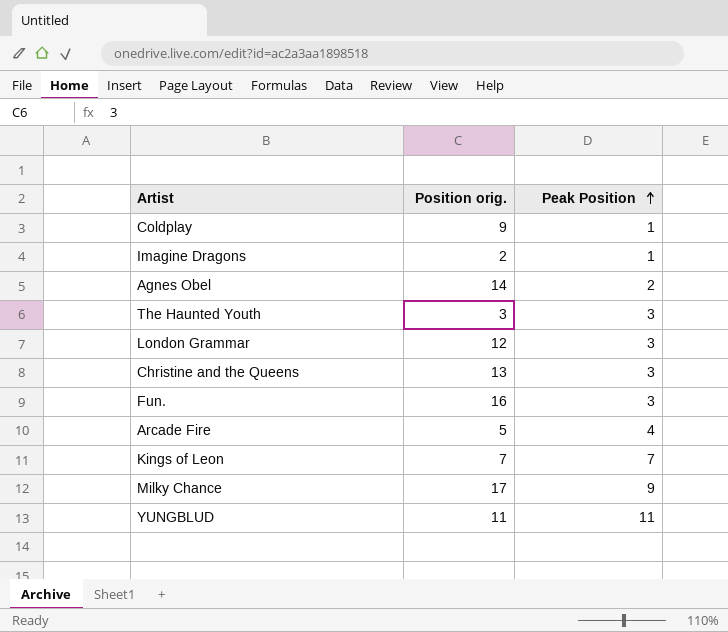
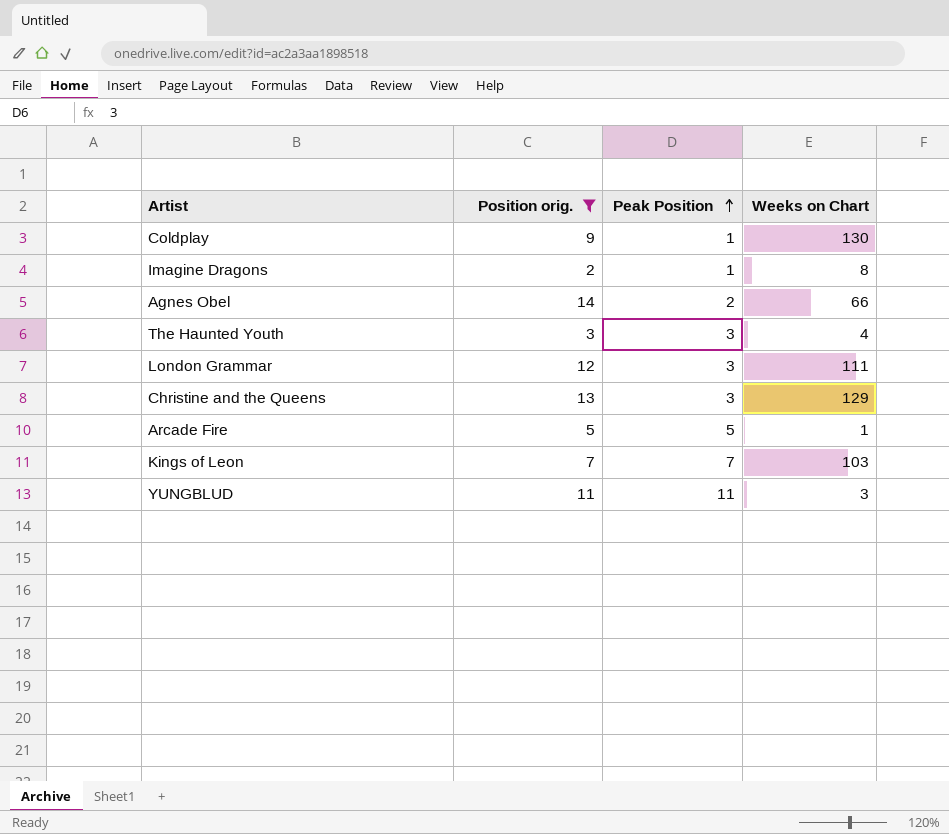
filter: none -> Position orig. <= 14
column Weeks on Chart | position: none -> 4
Arcade Fire | Peak Position: 4 -> 5

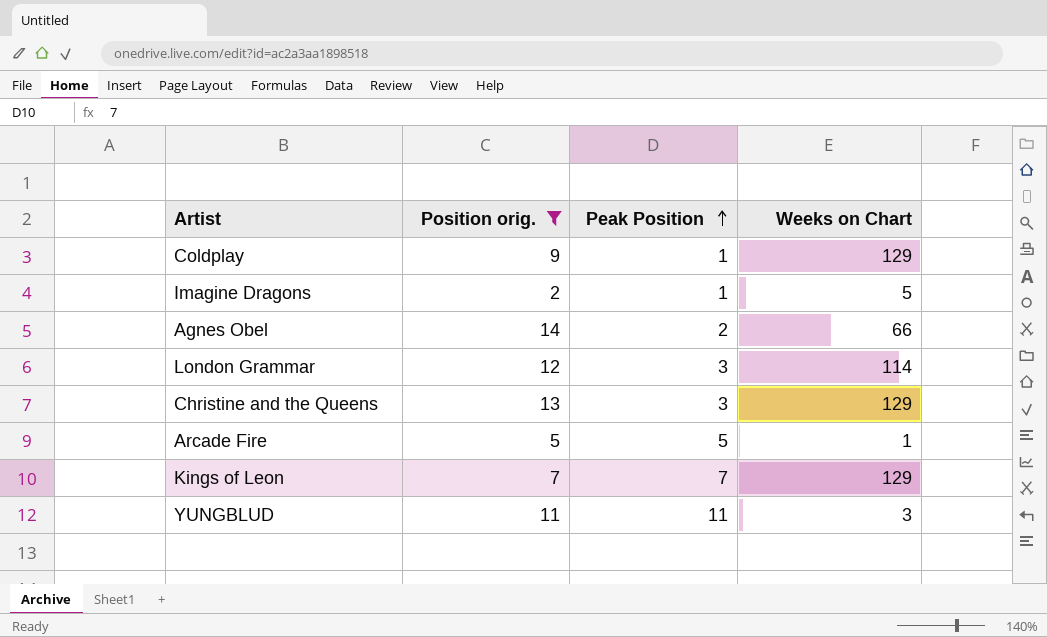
row The Haunted Youth: 3 | 3 | 4 -> none
Coldplay | Weeks on Chart: 130 -> 129
Imagine Dragons | Weeks on Chart: 8 -> 5
London Grammar | Weeks on Chart: 111 -> 114
Kings of Leon | Weeks on Chart: 103 -> 129

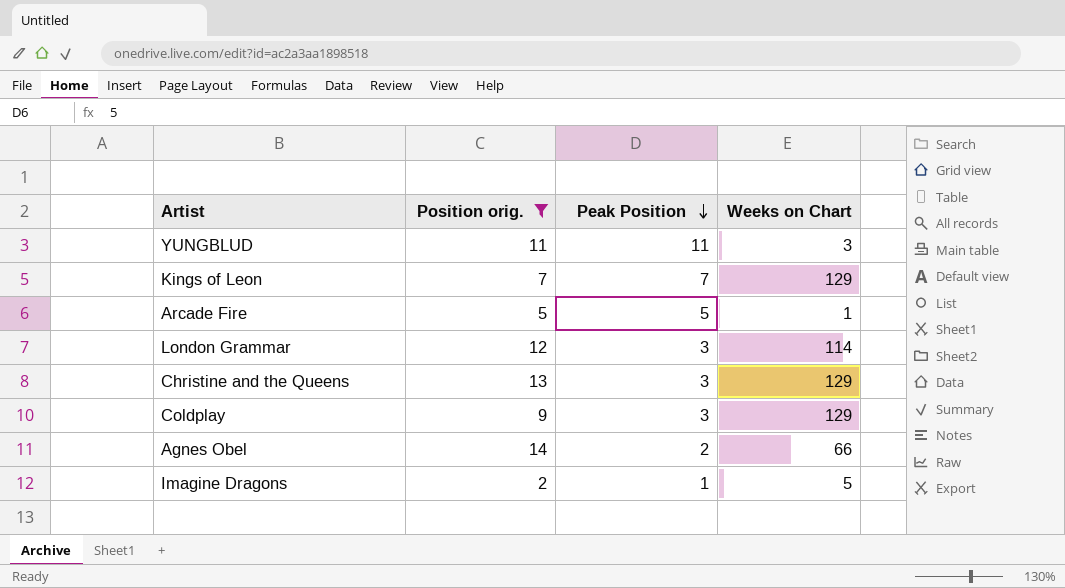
row order: Peak Position ascending -> Peak Position descending
Coldplay | Peak Position: 1 -> 3

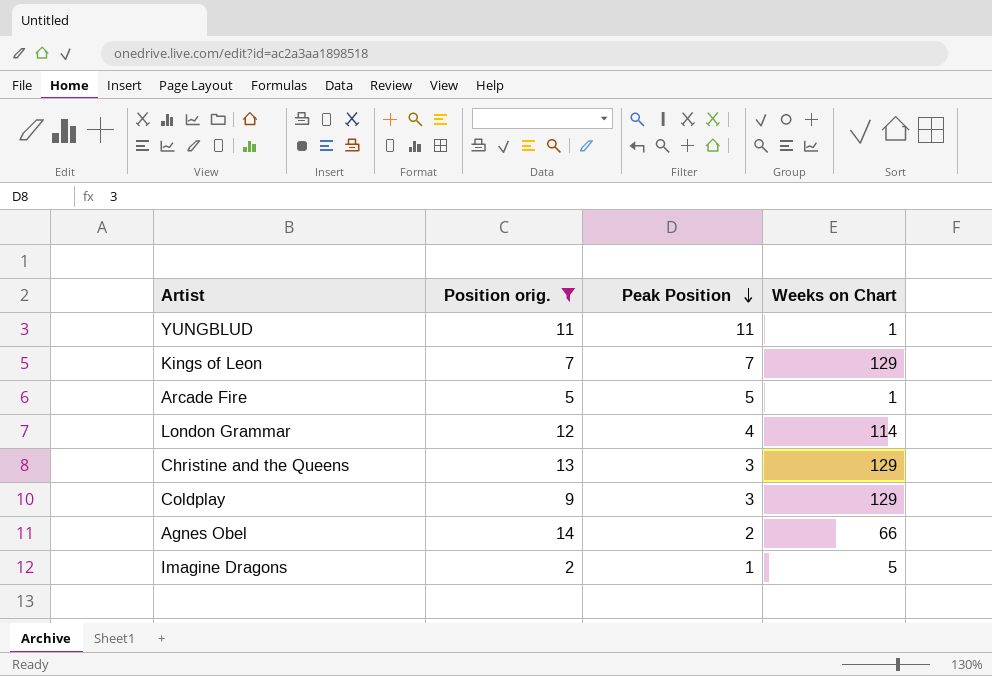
YUNGBLUD | Weeks on Chart: 3 -> 1
London Grammar | Peak Position: 3 -> 4

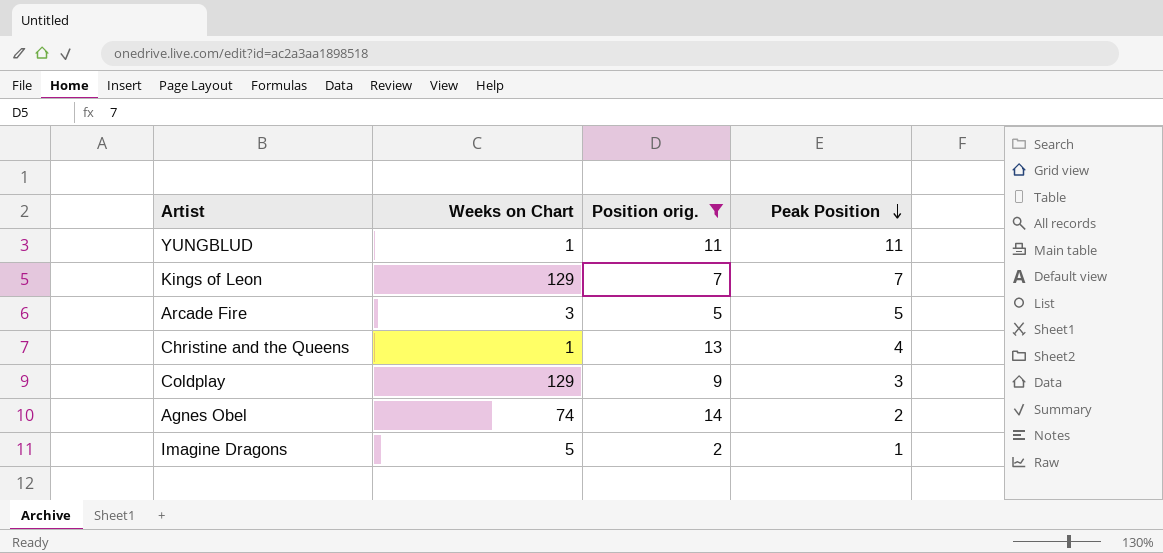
column Weeks on Chart | position: 4 -> 2
row London Grammar: 12 | 4 | 114 -> none
Arcade Fire | Weeks on Chart: 1 -> 3
Christine and the Queens | Weeks on Chart: 129 -> 1
Christine and the Queens | Peak Position: 3 -> 4
Agnes Obel | Weeks on Chart: 66 -> 74

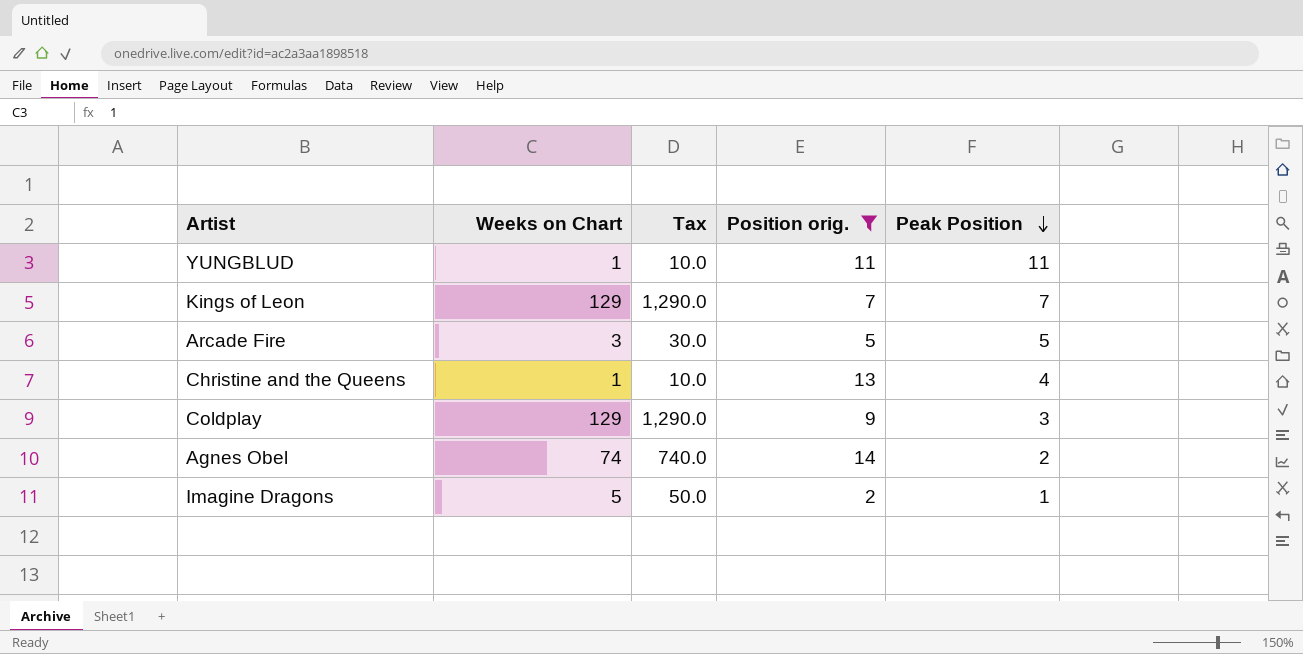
column Tax | formula: none -> [Weeks on Chart] * 10

